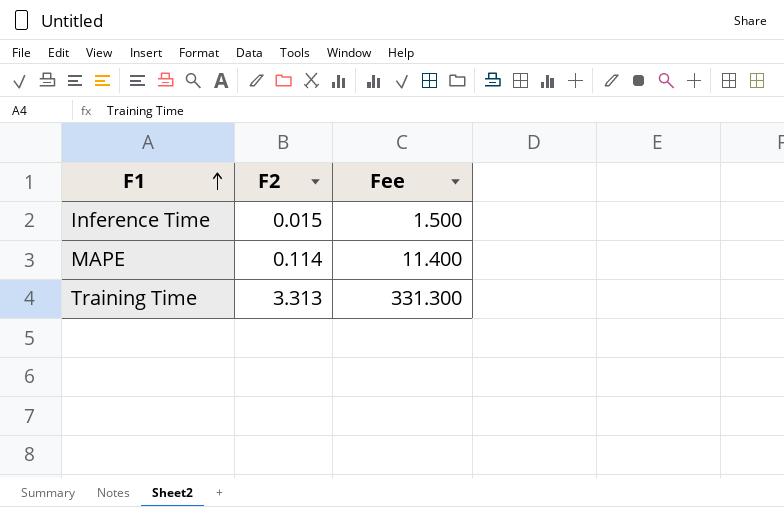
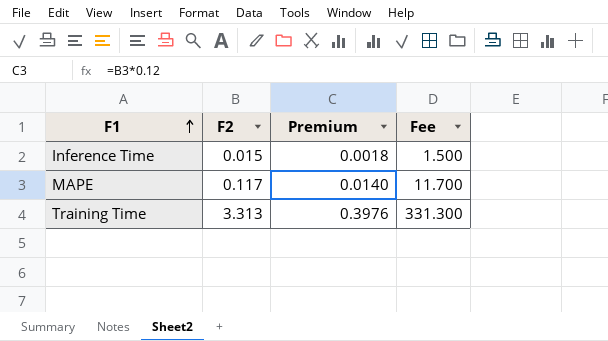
column Premium | formula: none -> [F2] * 0.12
MAPE | F2: 0.114 -> 0.117
MAPE | Fee: 11.400 -> 11.700

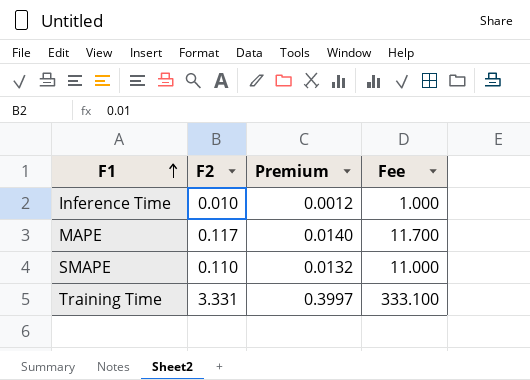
Inference Time | F2: 0.015 -> 0.010
Inference Time | Premium: 0.0018 -> 0.0012
Inference Time | Fee: 1.500 -> 1.000
row SMAPE: none -> 0.110 | 0.0132 | 11.000
Training Time | F2: 3.313 -> 3.331
Training Time | Premium: 0.3976 -> 0.3997
Training Time | Fee: 331.300 -> 333.100

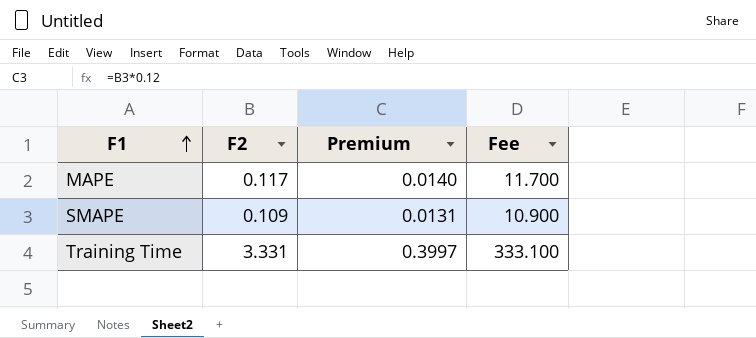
row Inference Time: 0.010 | 0.0012 | 1.000 -> none
SMAPE | F2: 0.110 -> 0.109
SMAPE | Premium: 0.0132 -> 0.0131
SMAPE | Fee: 11.000 -> 10.900

